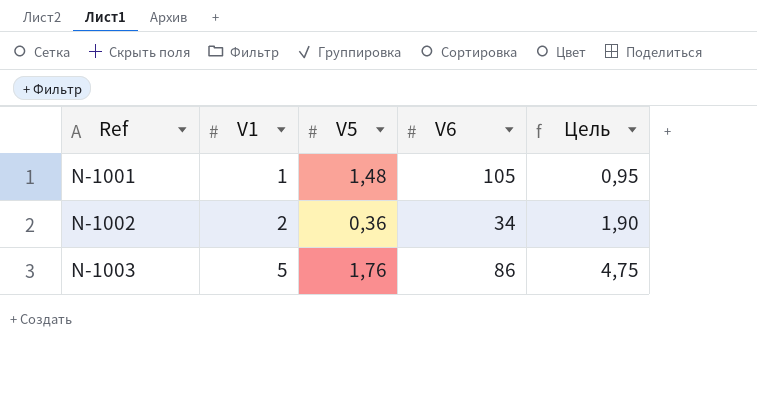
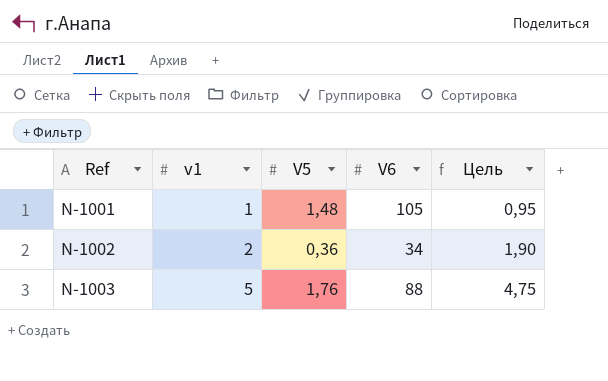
column name: V1 -> v1
N-1003 | V6: 86 -> 88

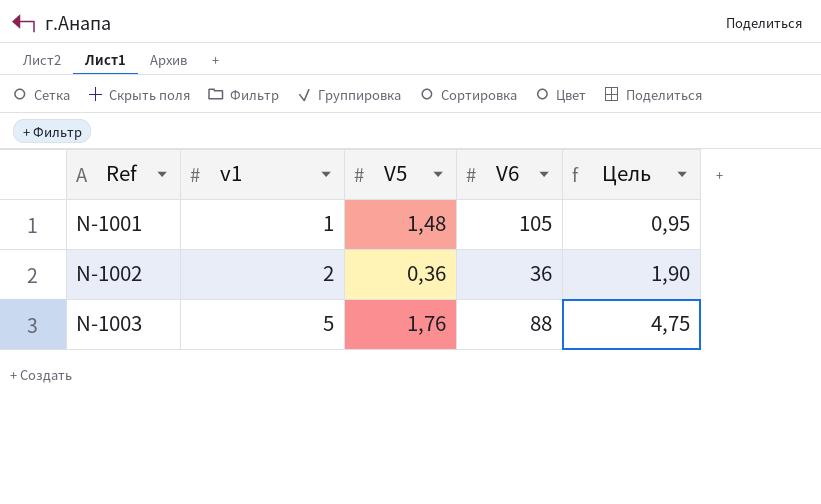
N-1002 | V6: 34 -> 36

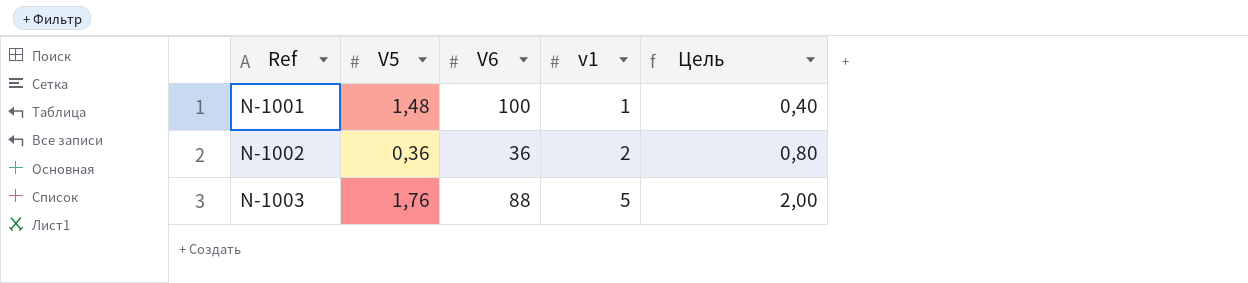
column v1 | position: 2 -> 4
column Цель | formula: [v1] * 0,95 -> [v1] * 0,4
N-1001 | V6: 105 -> 100

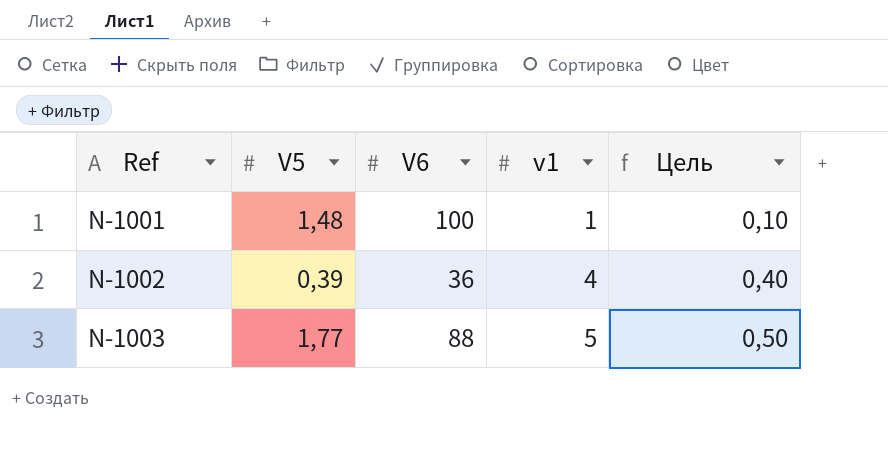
column Цель | formula: [v1] * 0,4 -> [v1] * 0,1
N-1002 | V5: 0,36 -> 0,39
N-1002 | v1: 2 -> 4
N-1003 | V5: 1,76 -> 1,77

